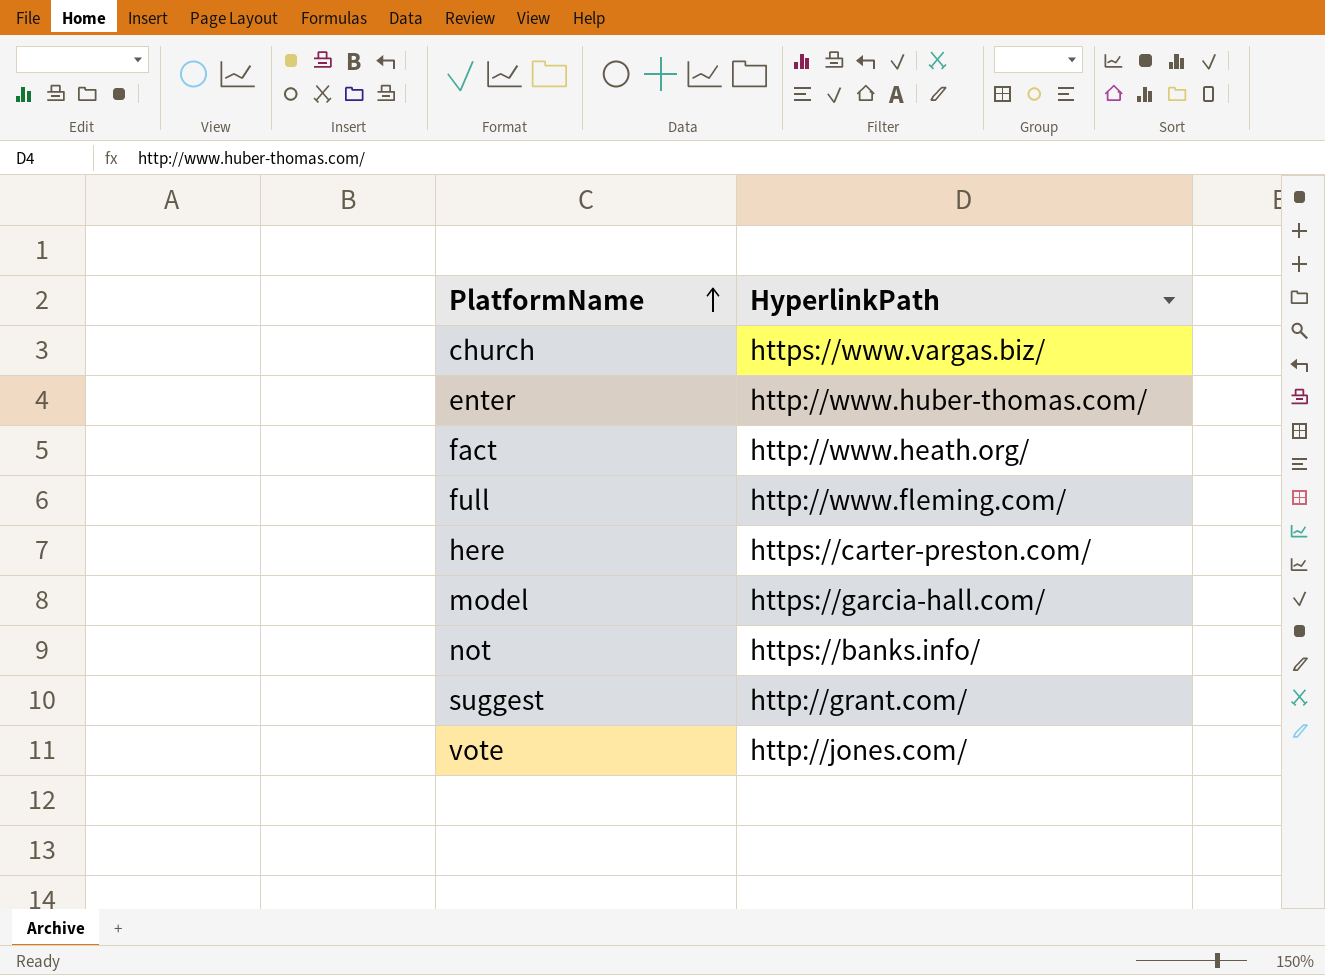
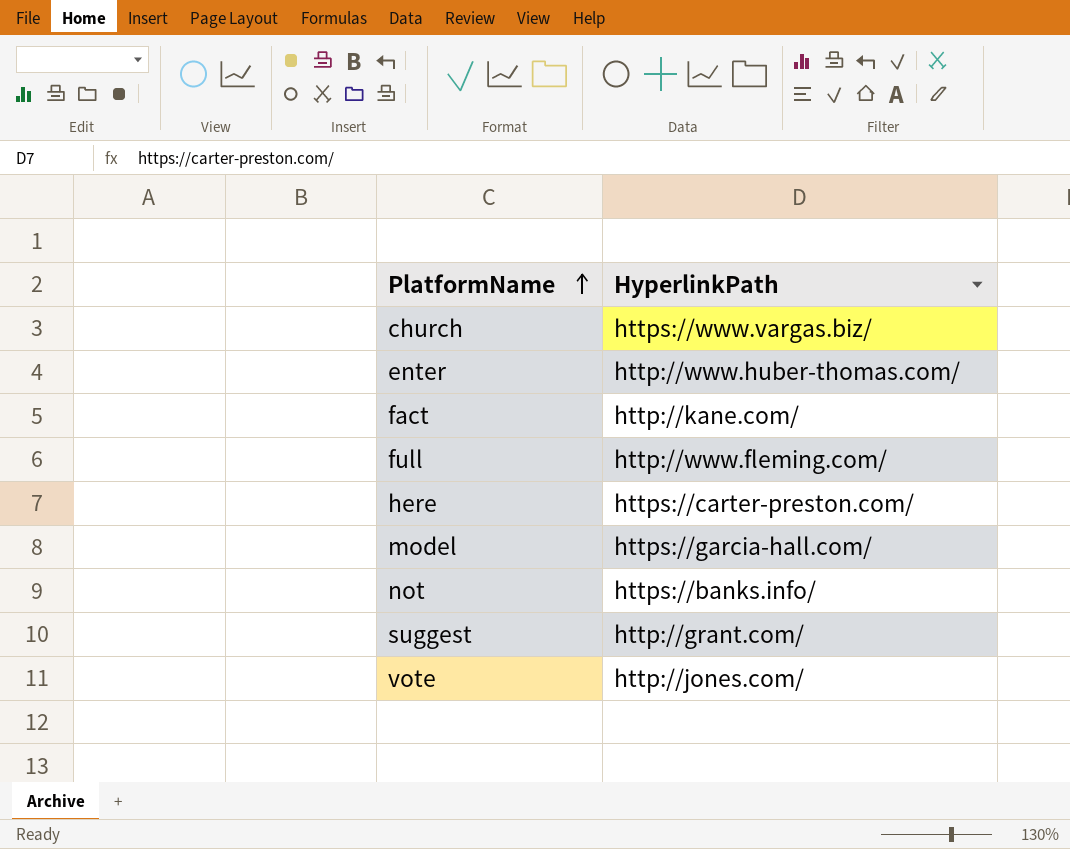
fact | HyperlinkPath: http://www.heath.org/ -> http://kane.com/

